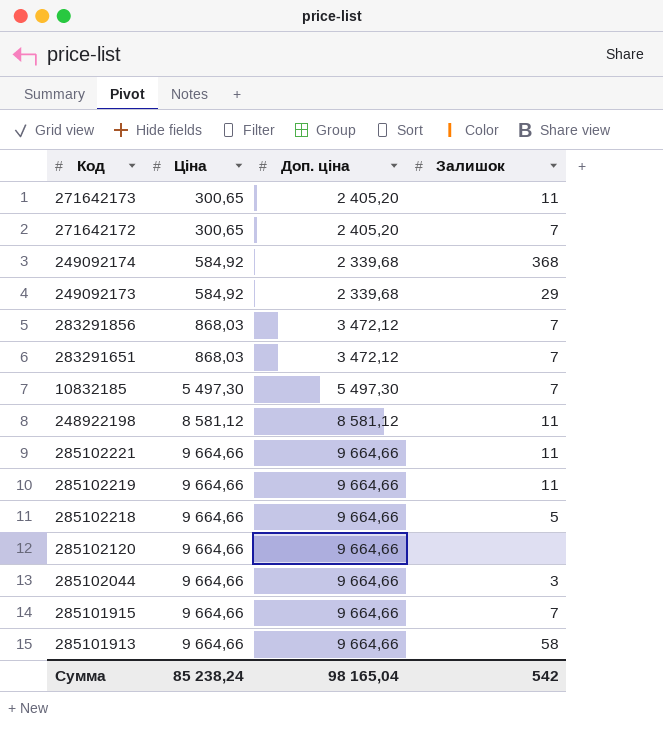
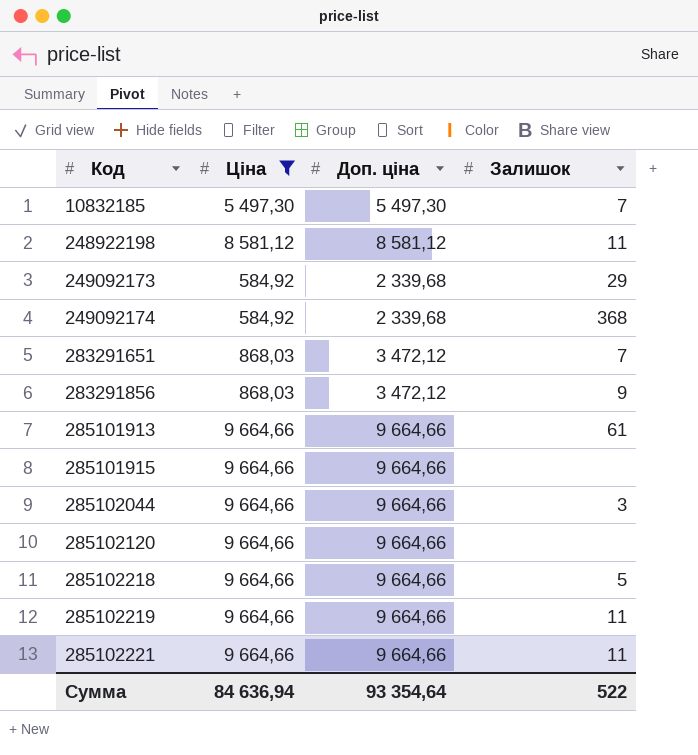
filter: none -> Ціна != 300,65
row order: Ціна ascending -> Код ascending
283291856 | Залишок: 7 -> 9
285101913 | Залишок: 58 -> 61
285101915 | Залишок: 7 -> none
Сумма | Ціна: 85 238,24 -> 84 636,94
Сумма | Доп. ціна: 98 165,04 -> 93 354,64
Сумма | Залишок: 542 -> 522

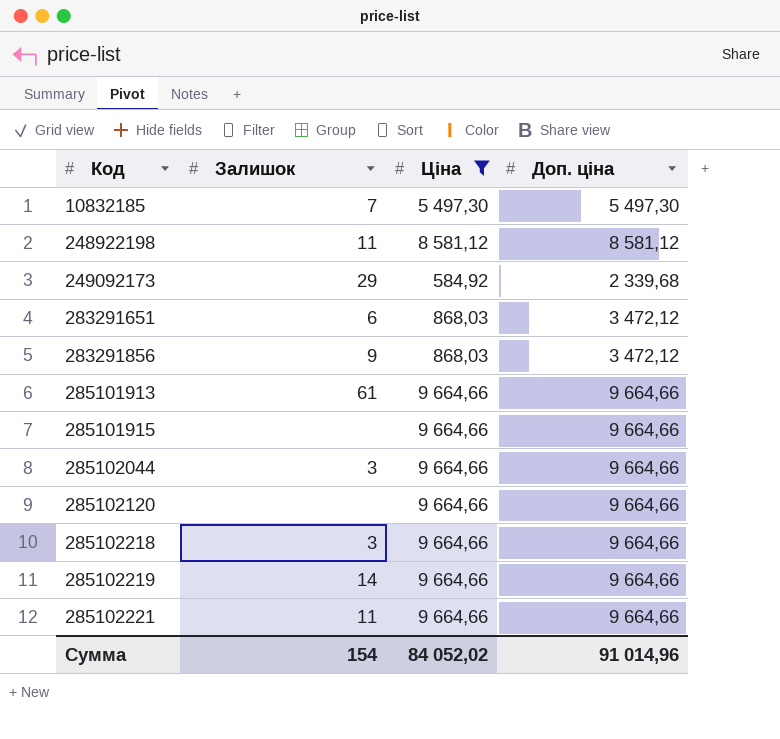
column Залишок | position: 4 -> 2
row 249092174: 584,92 | 2 339,68 | 368 -> none
283291651 | Залишок: 7 -> 6
285102218 | Залишок: 5 -> 3
285102219 | Залишок: 11 -> 14
Сумма | Залишок: 522 -> 154
Сумма | Ціна: 84 636,94 -> 84 052,02
Сумма | Доп. ціна: 93 354,64 -> 91 014,96

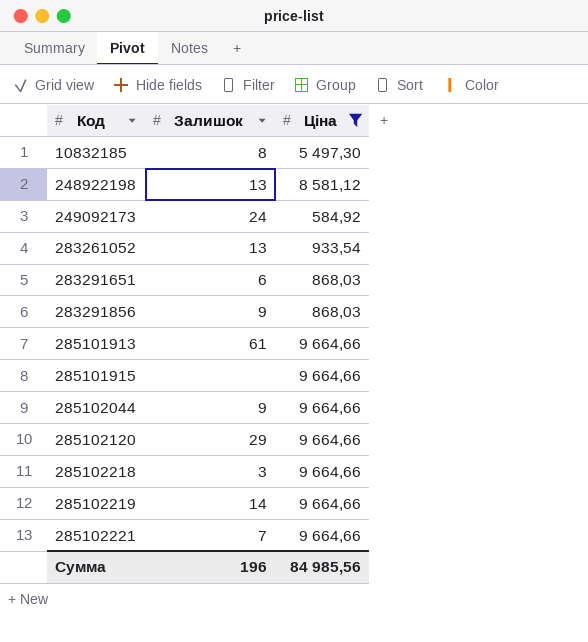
column Доп. ціна | position: 4 -> none
10832185 | Залишок: 7 -> 8
248922198 | Залишок: 11 -> 13
249092173 | Залишок: 29 -> 24
row 283261052: none -> 13 | 933,54
285102044 | Залишок: 3 -> 9
285102120 | Залишок: none -> 29
285102221 | Залишок: 11 -> 7
Сумма | Залишок: 154 -> 196
Сумма | Ціна: 84 052,02 -> 84 985,56

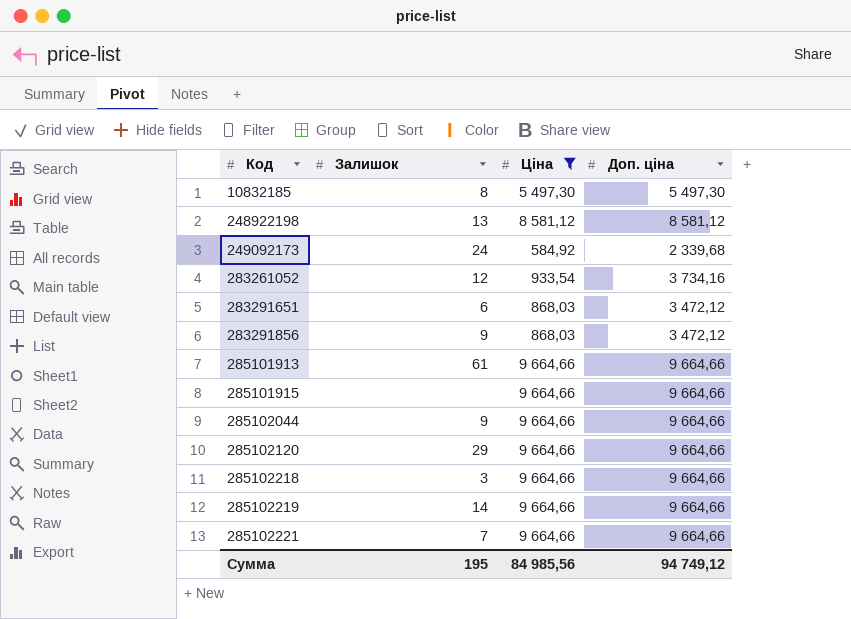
column Доп. ціна | position: none -> 4
283261052 | Залишок: 13 -> 12
Сумма | Залишок: 196 -> 195

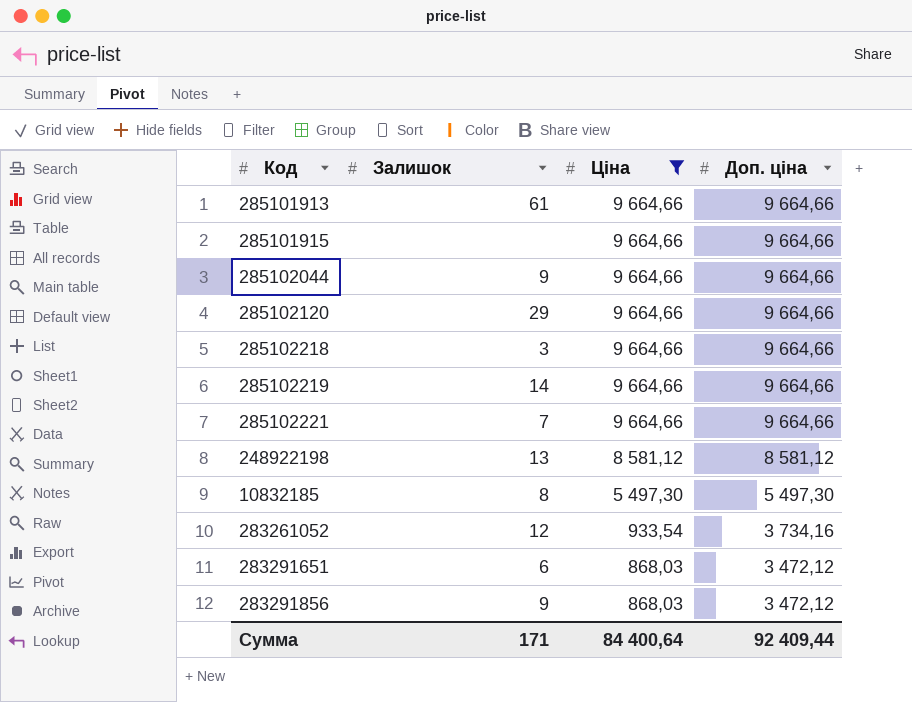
row order: Код ascending -> Ціна descending
row 249092173: 24 | 584,92 | 2 339,68 -> none
Сумма | Залишок: 195 -> 171
Сумма | Ціна: 84 985,56 -> 84 400,64
Сумма | Доп. ціна: 94 749,12 -> 92 409,44

